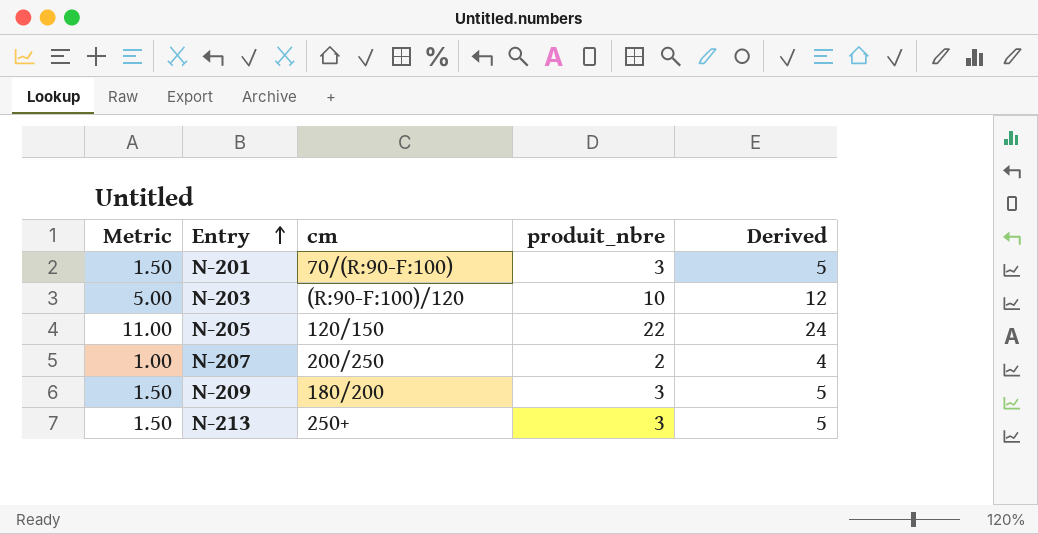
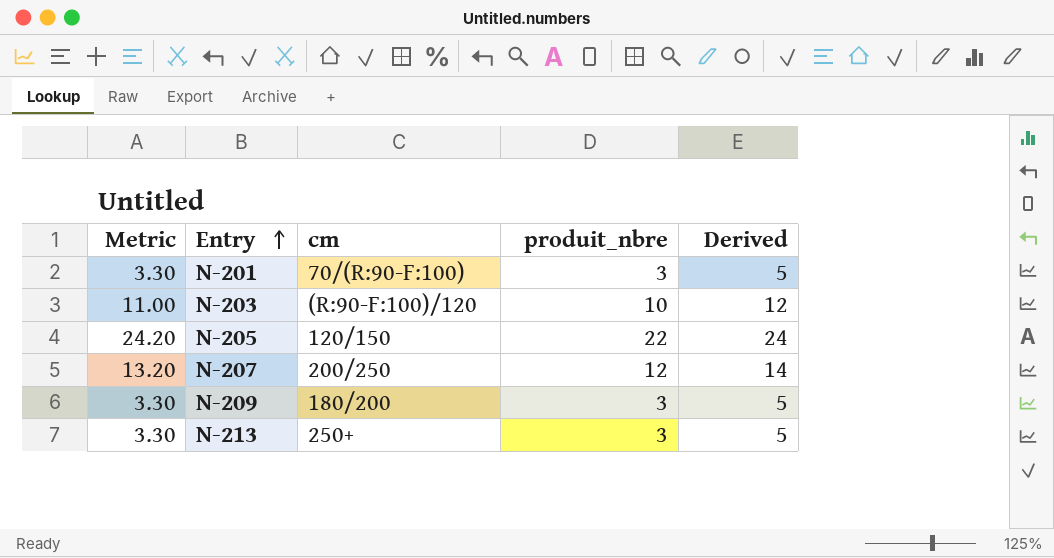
column Metric | formula: [produit_nbre] * 0.5 -> [produit_nbre] * 1.1
N-207 | produit_nbre: 2 -> 12
N-207 | Derived: 4 -> 14

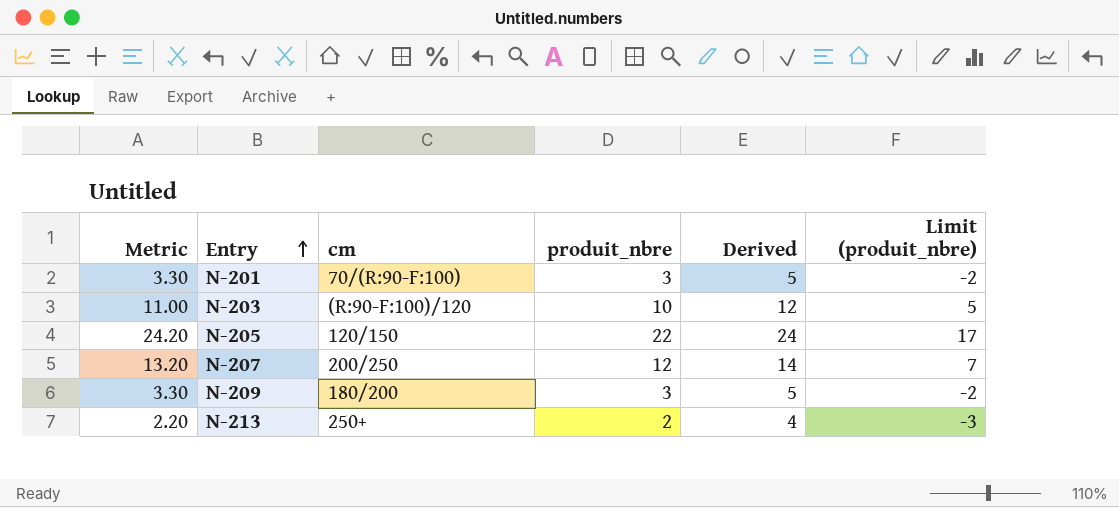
column Limit (produit_nbre) | formula: none -> [produit_nbre] - 5
N-213 | Metric: 3.30 -> 2.20
N-213 | produit_nbre: 3 -> 2
N-213 | Derived: 5 -> 4

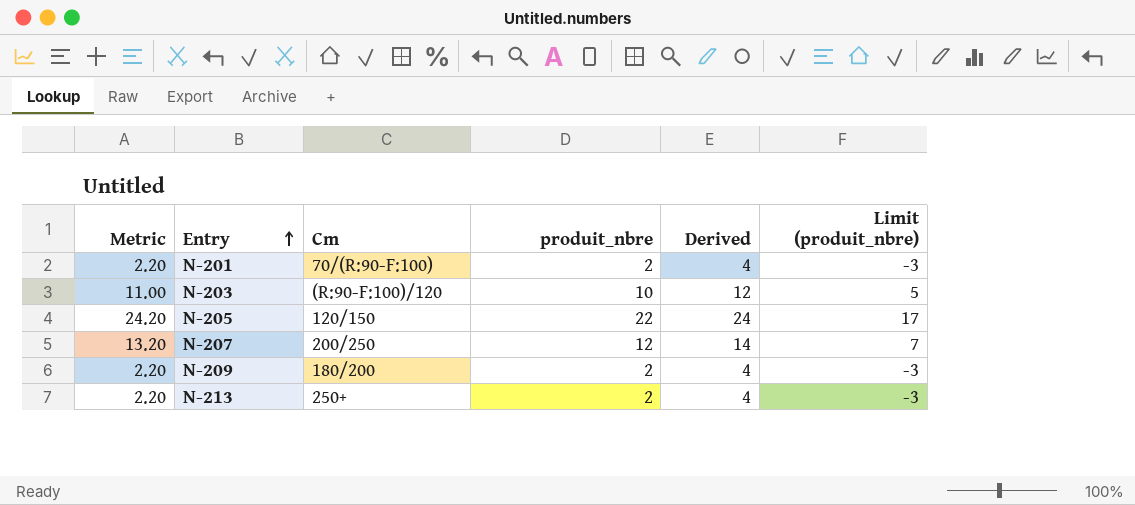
column name: cm -> Cm
N-201 | Metric: 3.30 -> 2.20
N-201 | produit_nbre: 3 -> 2
N-201 | Derived: 5 -> 4
N-201 | Limit (produit_nbre): -2 -> -3
N-209 | Metric: 3.30 -> 2.20
N-209 | produit_nbre: 3 -> 2
N-209 | Derived: 5 -> 4
N-209 | Limit (produit_nbre): -2 -> -3

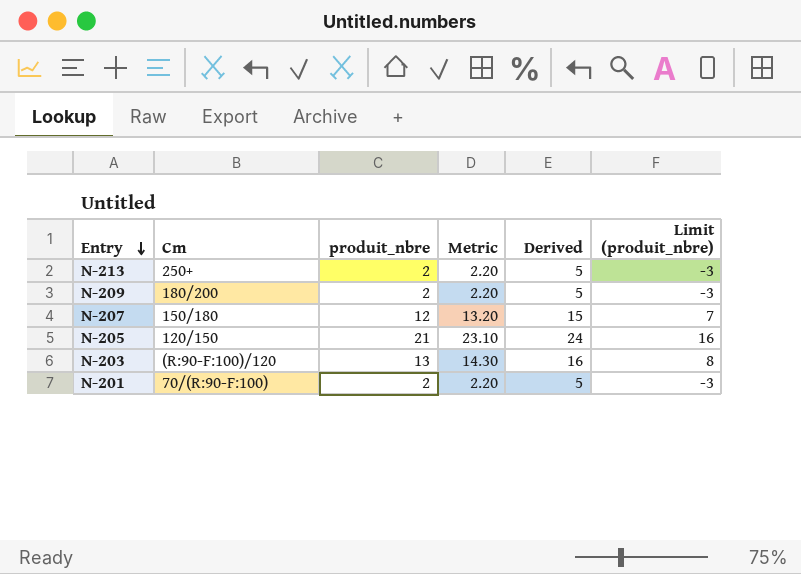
row order: Entry ascending -> Entry descending
column Metric | position: 1 -> 4
column Derived | formula: [produit_nbre] + 2 -> [produit_nbre] + 3
N-207 | Cm: 200/250 -> 150/180
N-205 | produit_nbre: 22 -> 21
N-205 | Metric: 24.20 -> 23.10
N-205 | Limit (produit_nbre): 17 -> 16
N-203 | produit_nbre: 10 -> 13
N-203 | Metric: 11.00 -> 14.30
N-203 | Limit (produit_nbre): 5 -> 8

